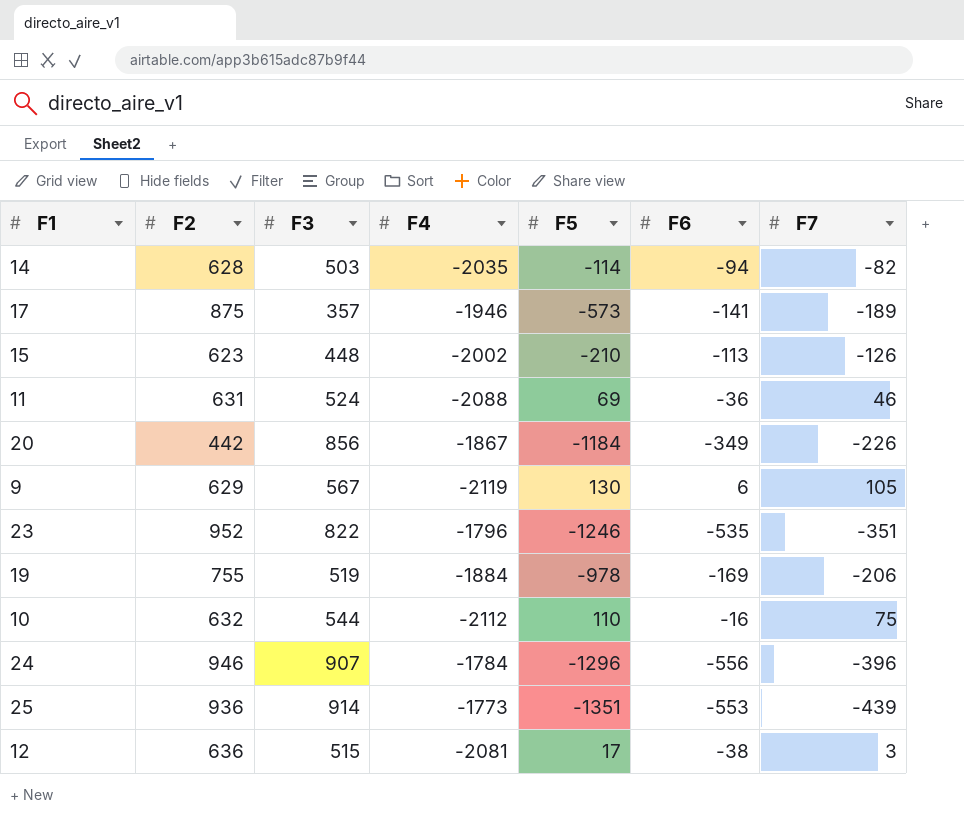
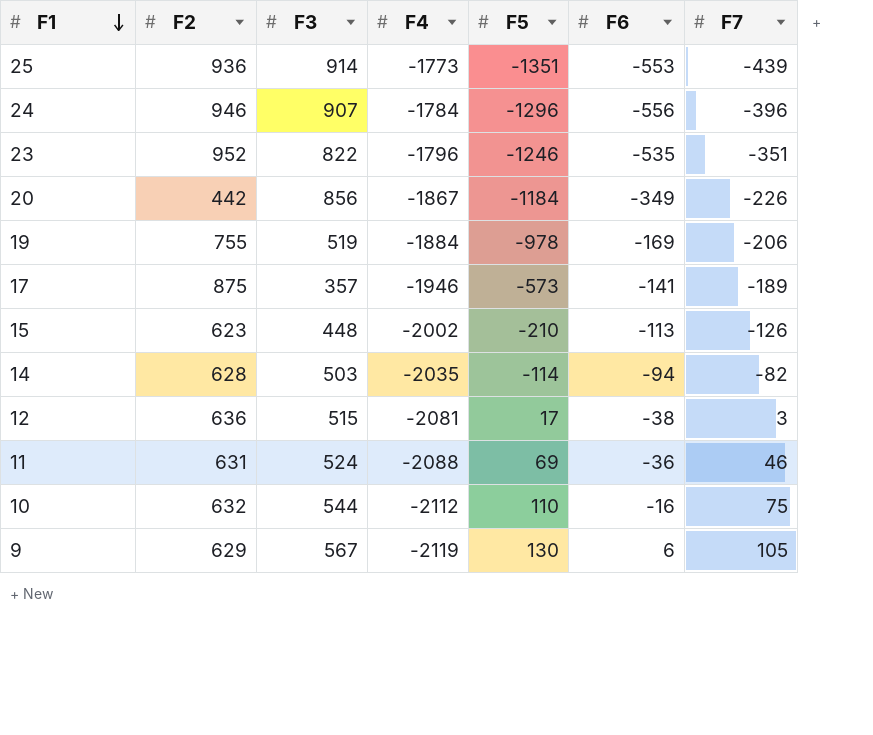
row order: none -> F1 descending

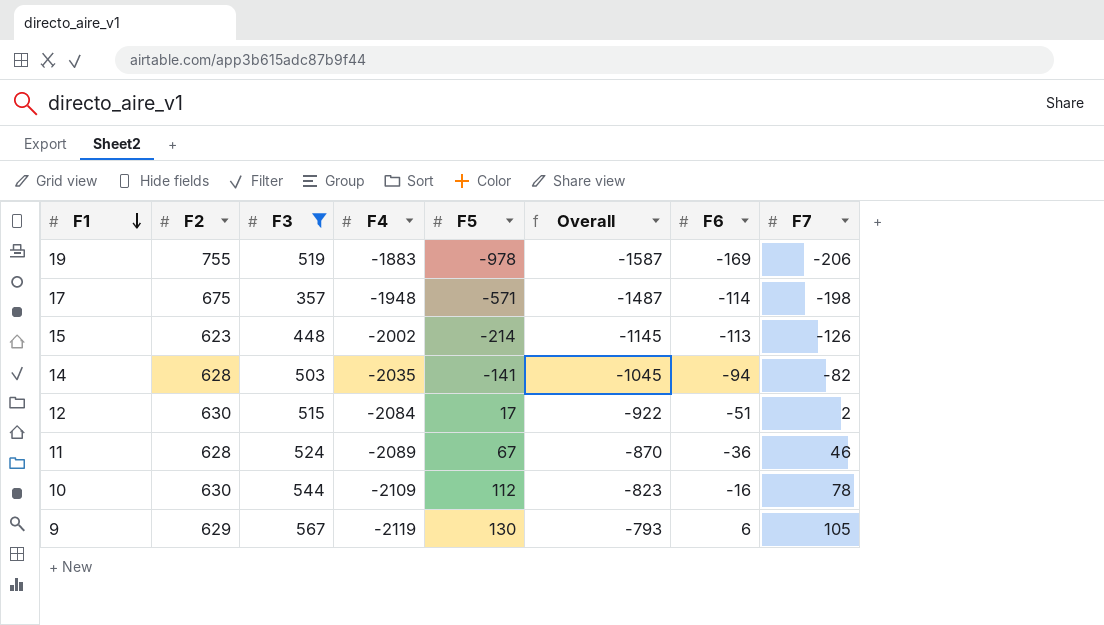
filter: none -> F3 <= 567
column Overall | formula: none -> [F2] + [F3] + [F4] + [F5]
19 | F4: -1884 -> -1883
17 | F2: 875 -> 675
17 | F4: -1946 -> -1948
17 | F5: -573 -> -571
17 | F6: -141 -> -114
17 | F7: -189 -> -198
15 | F5: -210 -> -214
14 | F5: -114 -> -141
12 | F2: 636 -> 630
12 | F4: -2081 -> -2084
12 | F6: -38 -> -51
12 | F7: 3 -> 2
11 | F2: 631 -> 628
11 | F4: -2088 -> -2089
11 | F5: 69 -> 67
10 | F2: 632 -> 630
10 | F4: -2112 -> -2109
10 | F5: 110 -> 112
10 | F7: 75 -> 78

